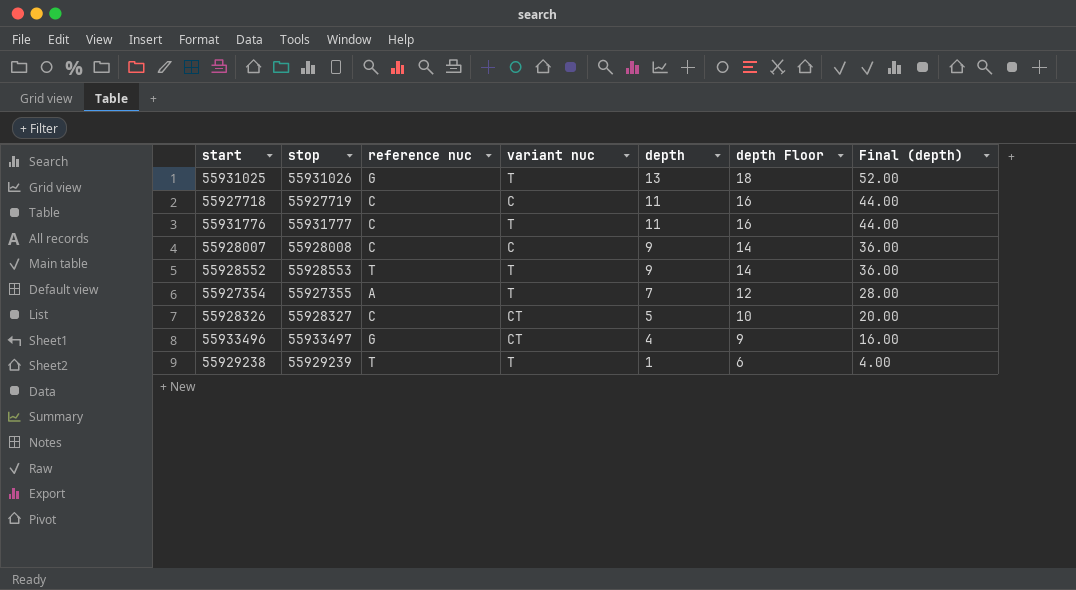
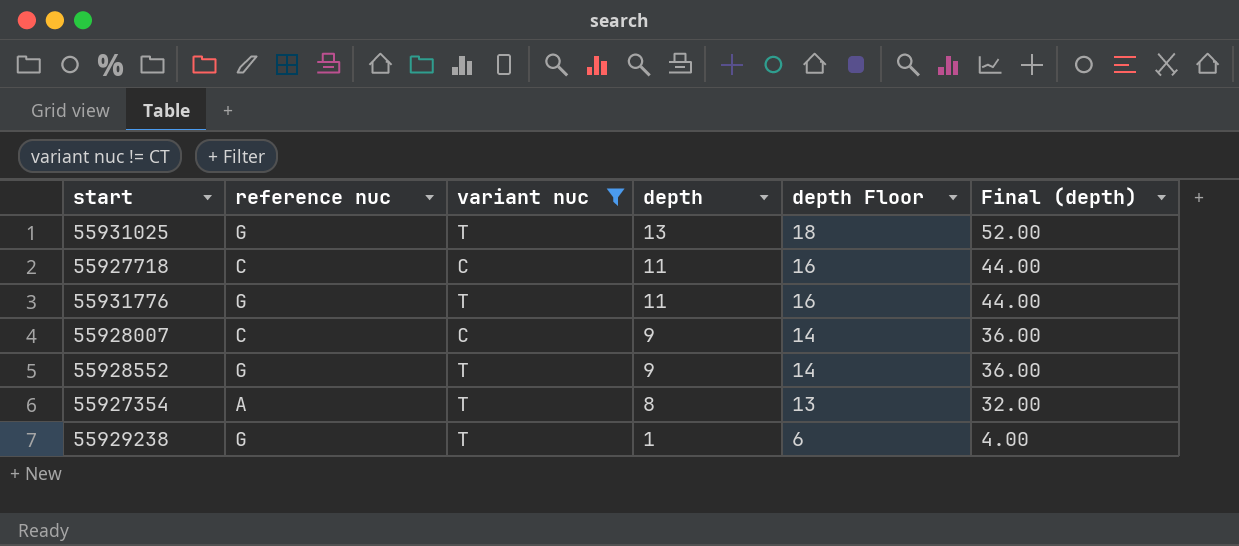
filter: none -> variant nuc != CT
column stop | position: 2 -> none
55931776 | reference nuc: C -> G
55928552 | reference nuc: T -> G
55927354 | depth: 7 -> 8
55927354 | depth Floor: 12 -> 13
55927354 | Final (depth): 28.00 -> 32.00
55929238 | reference nuc: T -> G

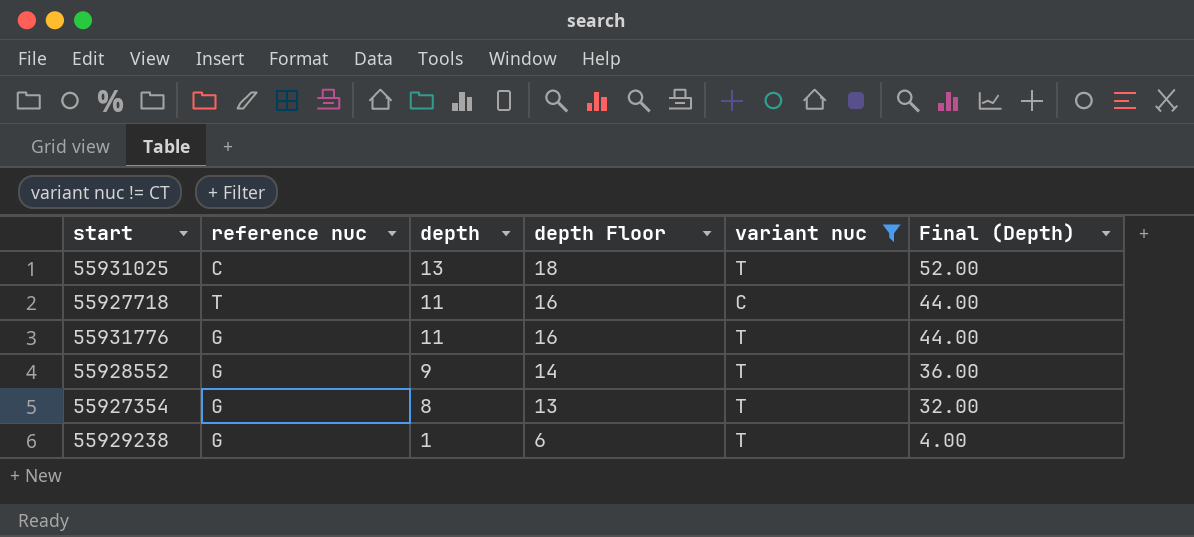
column variant nuc | position: 3 -> 5
column name: Final (depth) -> Final (Depth)
row 55928007: C | C | 9 | 14 | 36.00 -> none
55931025 | reference nuc: G -> C
55927718 | reference nuc: C -> T
55927354 | reference nuc: A -> G

